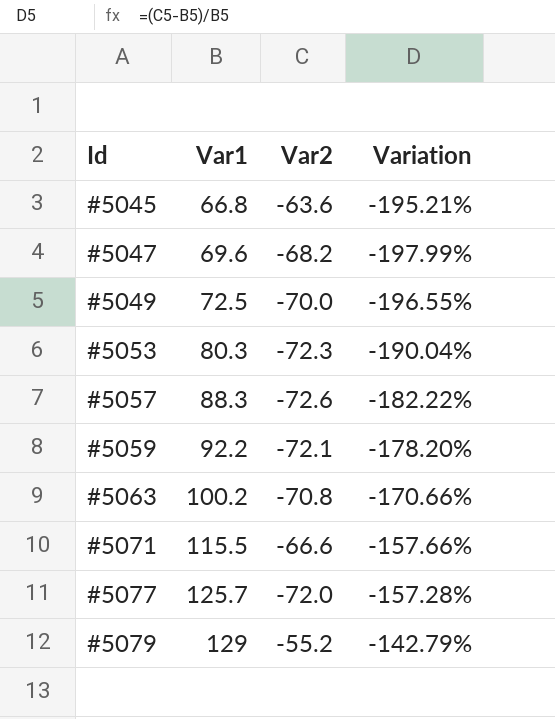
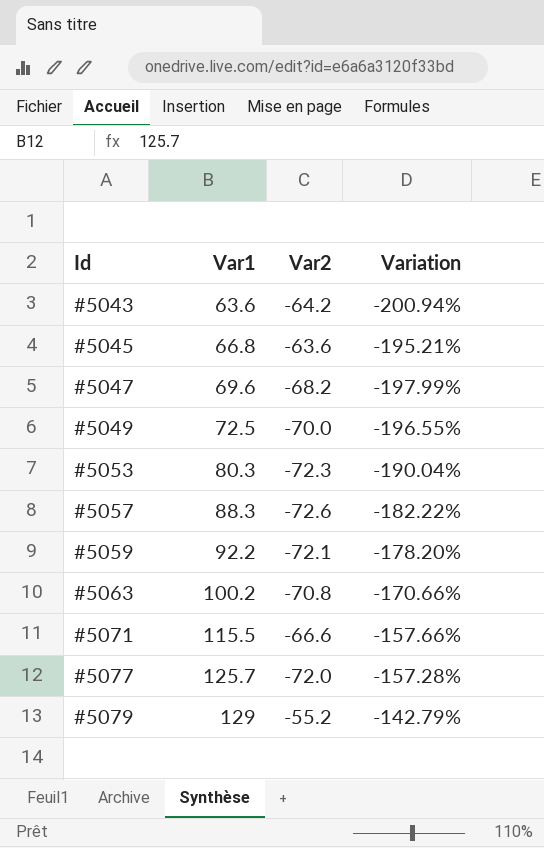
row #5043: none -> 63.6 | -64.2 | -200.94%

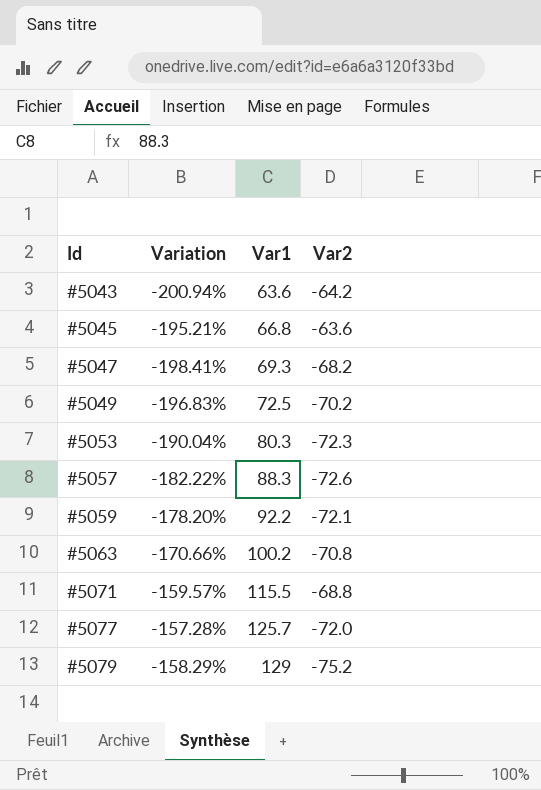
column Variation | position: 4 -> 2
#5047 | Variation: -197.99% -> -198.41%
#5047 | Var1: 69.6 -> 69.3
#5049 | Variation: -196.55% -> -196.83%
#5049 | Var2: -70.0 -> -70.2
#5071 | Variation: -157.66% -> -159.57%
#5071 | Var2: -66.6 -> -68.8
#5079 | Variation: -142.79% -> -158.29%
#5079 | Var2: -55.2 -> -75.2

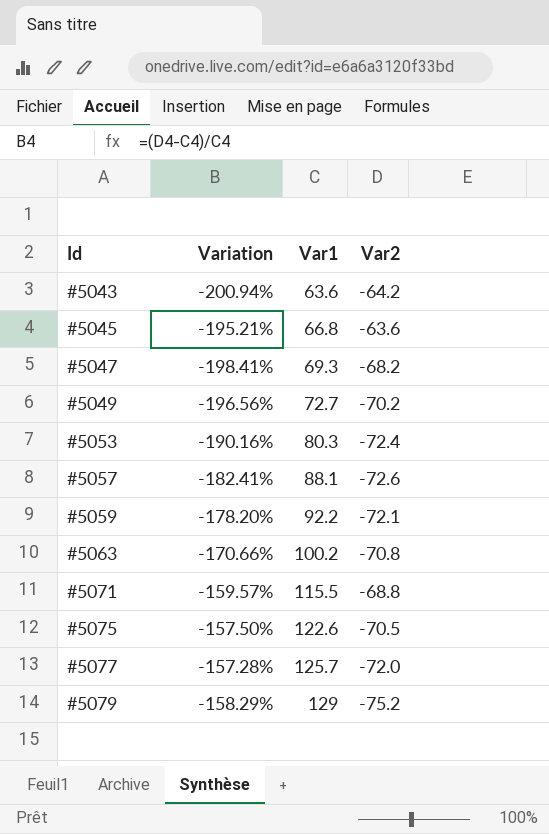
#5049 | Variation: -196.83% -> -196.56%
#5049 | Var1: 72.5 -> 72.7
#5053 | Variation: -190.04% -> -190.16%
#5053 | Var2: -72.3 -> -72.4
#5057 | Variation: -182.22% -> -182.41%
#5057 | Var1: 88.3 -> 88.1
row #5075: none -> -157.50% | 122.6 | -70.5

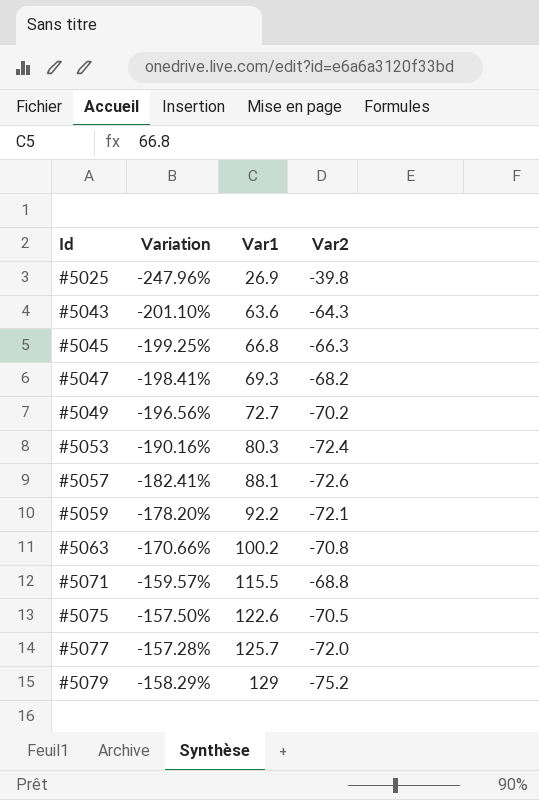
row #5025: none -> -247.96% | 26.9 | -39.8
#5043 | Variation: -200.94% -> -201.10%
#5043 | Var2: -64.2 -> -64.3
#5045 | Variation: -195.21% -> -199.25%
#5045 | Var2: -63.6 -> -66.3

